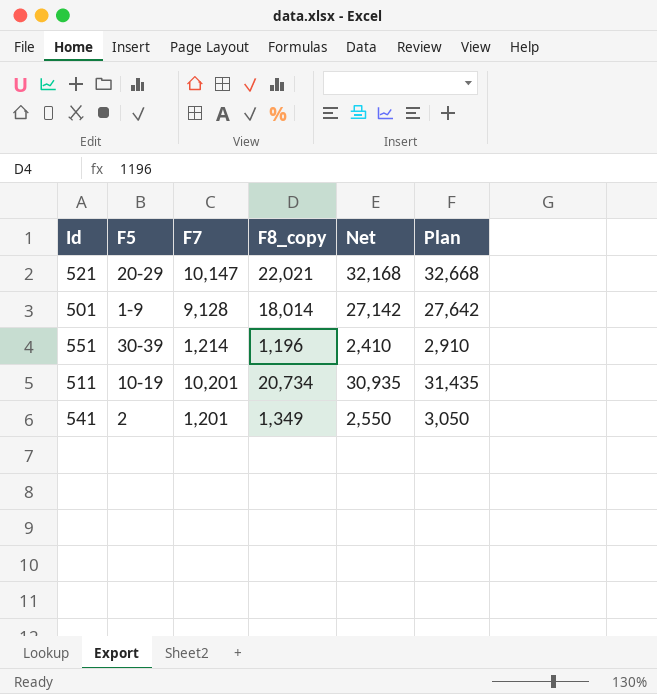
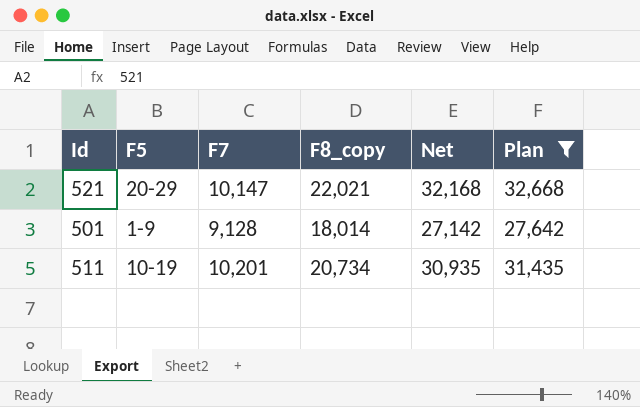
filter: none -> Plan >= 27,642

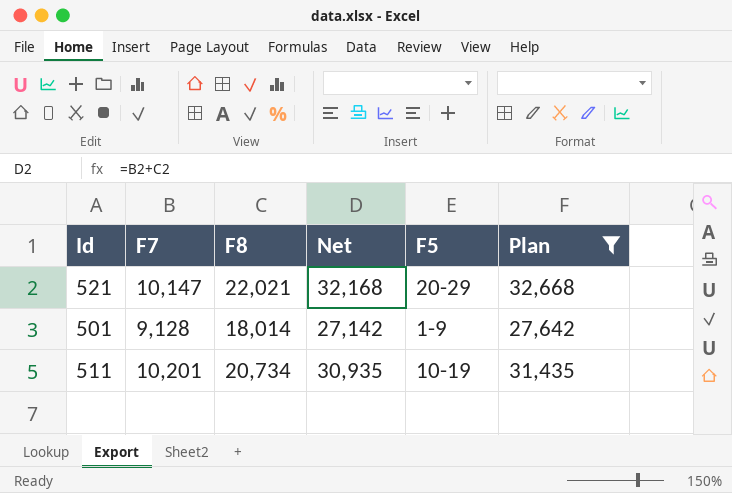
column name: F8_copy -> F8
column F5 | position: 2 -> 5

